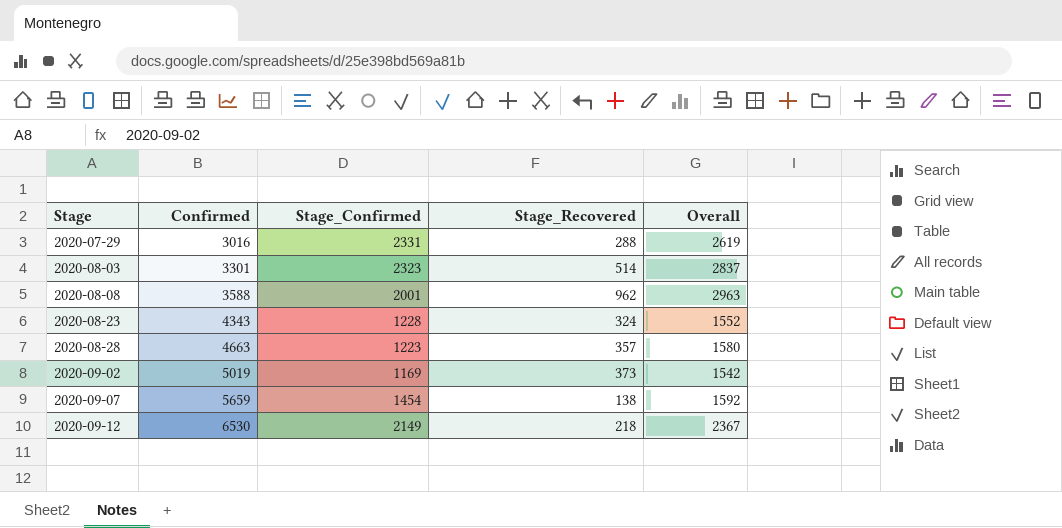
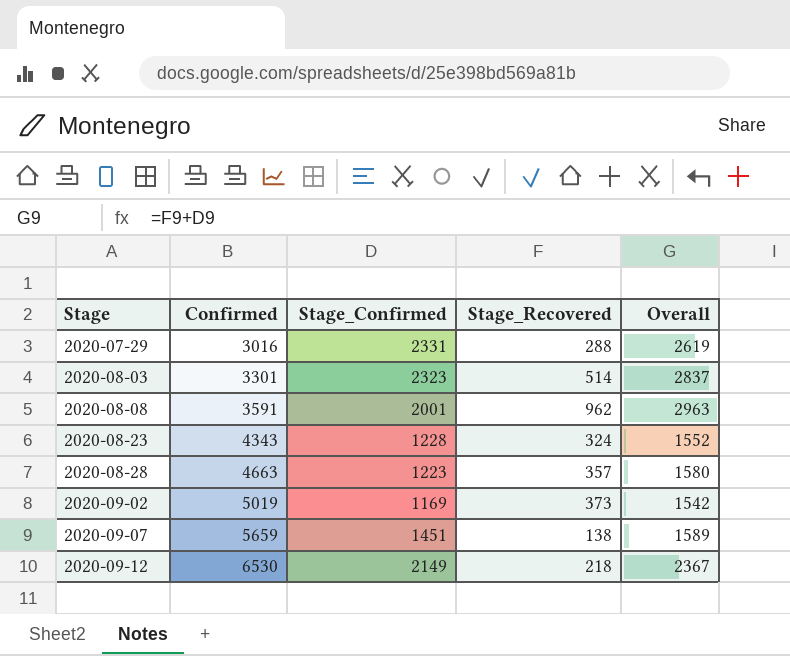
2020-08-08 | Confirmed: 3588 -> 3591
2020-09-07 | Stage_Confirmed: 1454 -> 1451
2020-09-07 | Overall: 1592 -> 1589

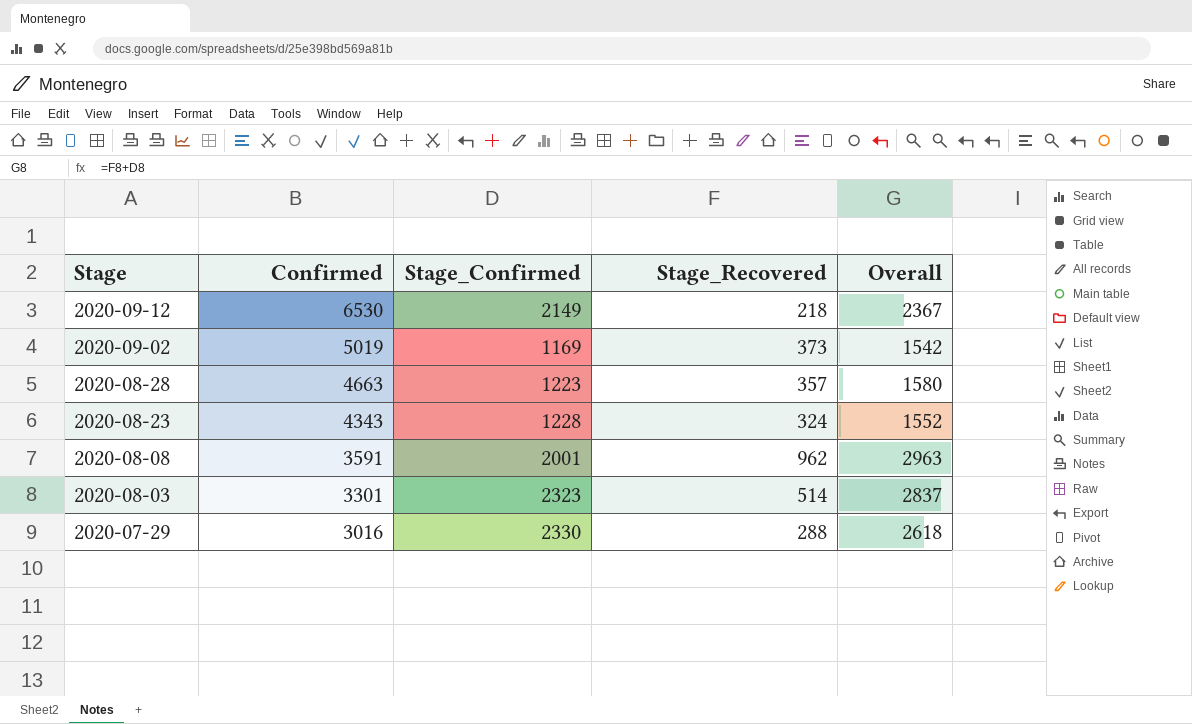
row order: Stage ascending -> Stage descending
row 2020-09-07: 5659 | 1451 | 138 | 1589 -> none
2020-07-29 | Stage_Confirmed: 2331 -> 2330
2020-07-29 | Overall: 2619 -> 2618

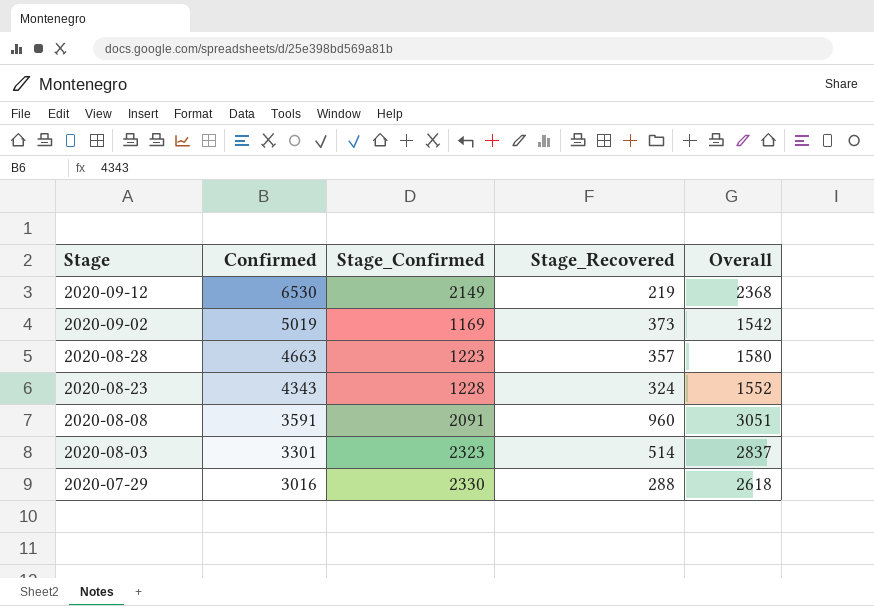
2020-09-12 | Stage_Recovered: 218 -> 219
2020-09-12 | Overall: 2367 -> 2368
2020-08-08 | Stage_Confirmed: 2001 -> 2091
2020-08-08 | Stage_Recovered: 962 -> 960
2020-08-08 | Overall: 2963 -> 3051

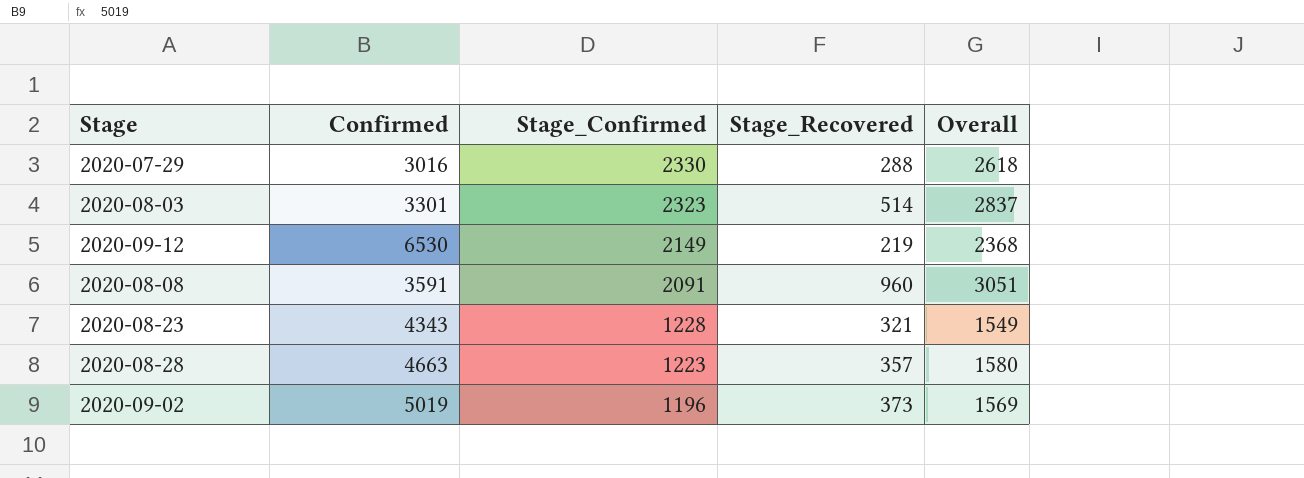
row order: Stage descending -> Stage_Confirmed descending
2020-08-23 | Stage_Recovered: 324 -> 321
2020-08-23 | Overall: 1552 -> 1549
2020-09-02 | Stage_Confirmed: 1169 -> 1196
2020-09-02 | Overall: 1542 -> 1569

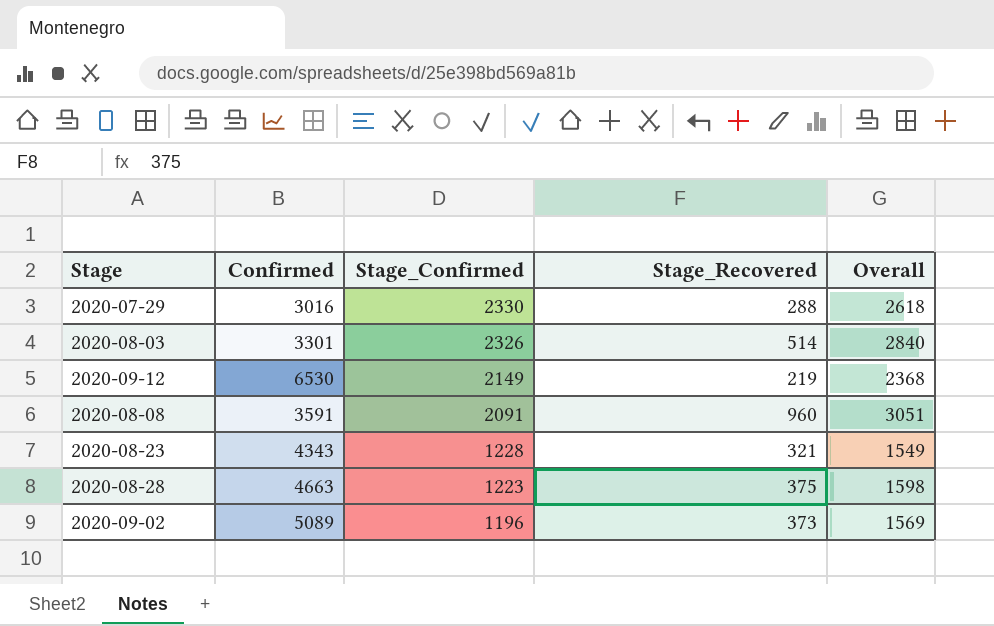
2020-08-03 | Stage_Confirmed: 2323 -> 2326
2020-08-03 | Overall: 2837 -> 2840
2020-08-28 | Stage_Recovered: 357 -> 375
2020-08-28 | Overall: 1580 -> 1598
2020-09-02 | Confirmed: 5019 -> 5089

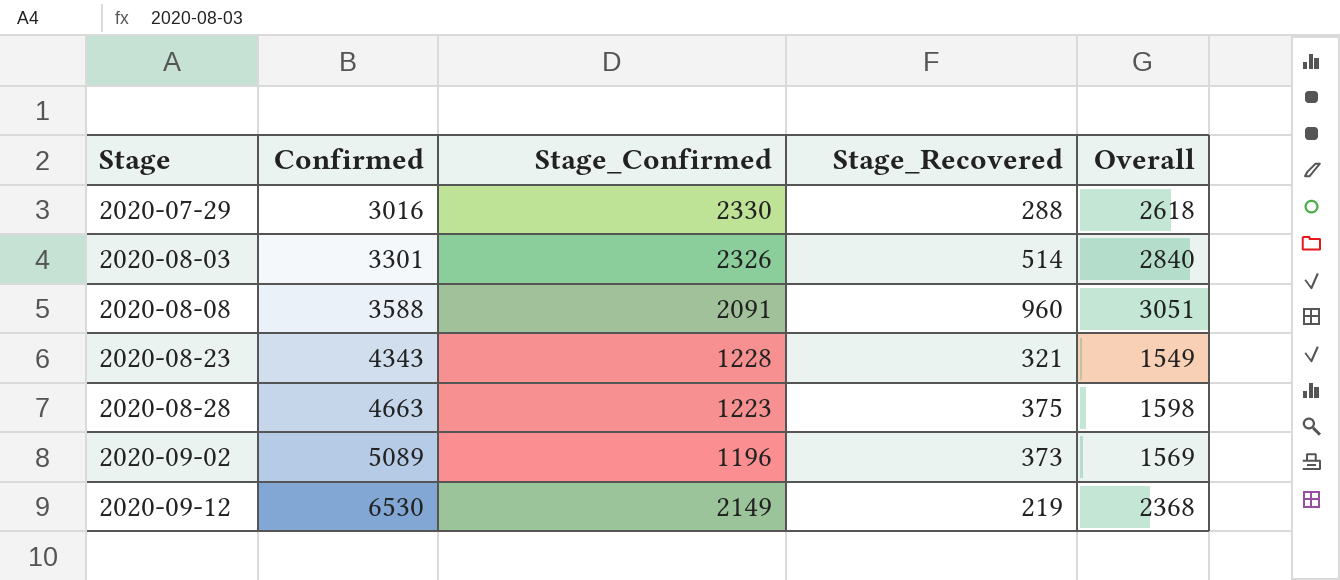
row order: Stage_Confirmed descending -> Stage ascending
2020-08-08 | Confirmed: 3591 -> 3588

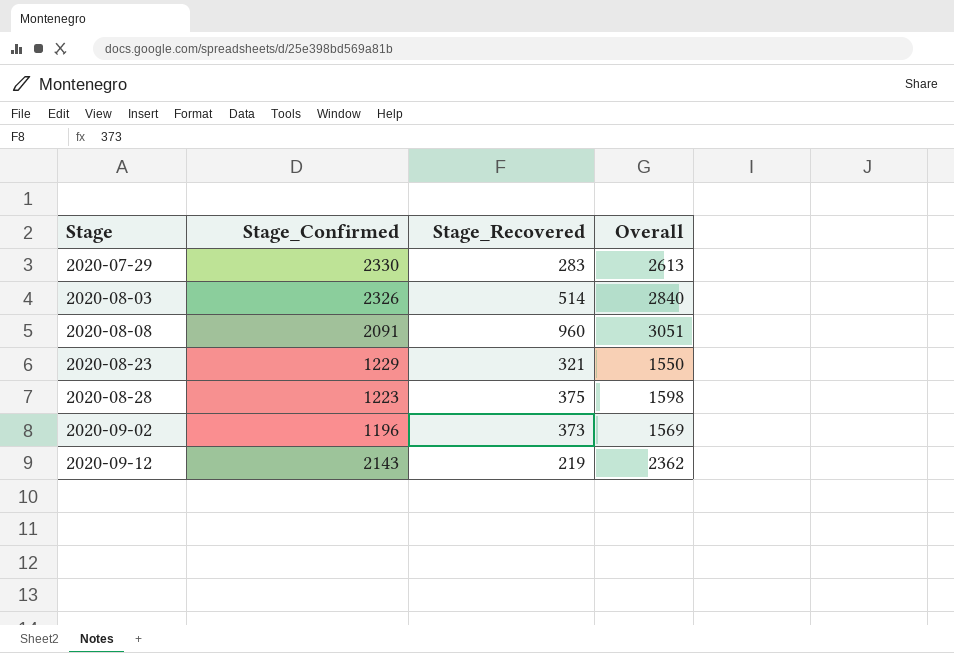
column Confirmed | position: 2 -> none
2020-07-29 | Stage_Recovered: 288 -> 283
2020-07-29 | Overall: 2618 -> 2613
2020-08-23 | Stage_Confirmed: 1228 -> 1229
2020-08-23 | Overall: 1549 -> 1550
2020-09-12 | Stage_Confirmed: 2149 -> 2143
2020-09-12 | Overall: 2368 -> 2362

